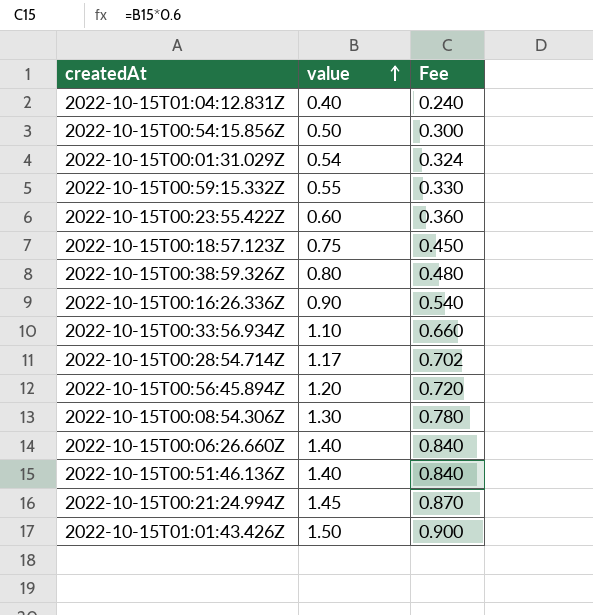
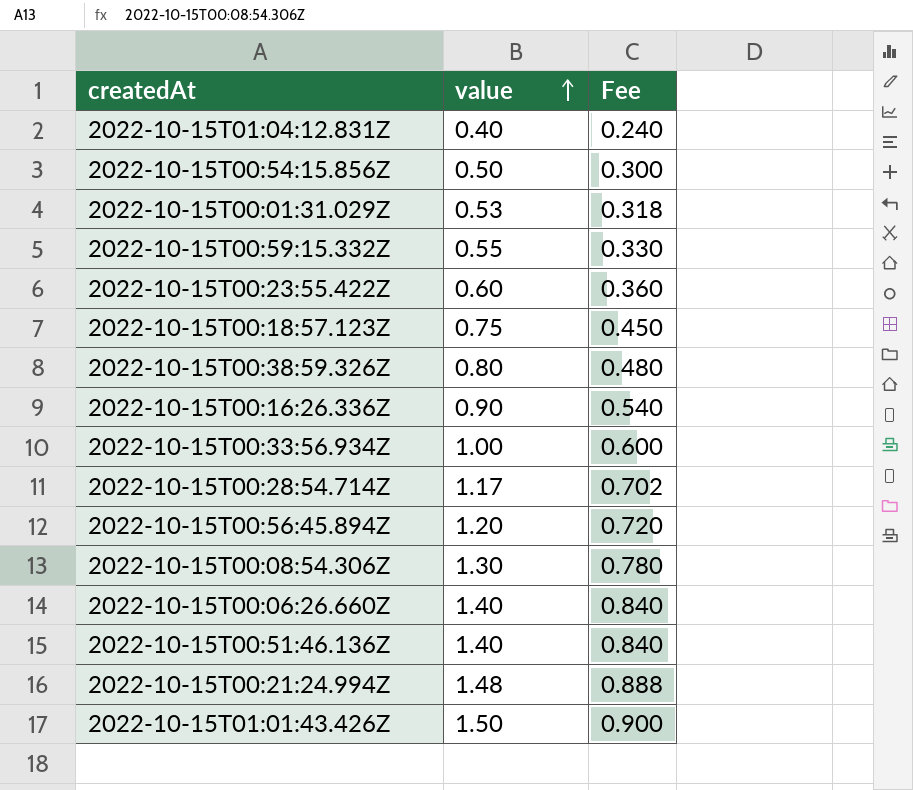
2022-10-15T00:01:31.029Z | value: 0.54 -> 0.53
2022-10-15T00:01:31.029Z | Fee: 0.324 -> 0.318
2022-10-15T00:33:56.934Z | value: 1.10 -> 1.00
2022-10-15T00:33:56.934Z | Fee: 0.660 -> 0.600
2022-10-15T00:21:24.994Z | value: 1.45 -> 1.48
2022-10-15T00:21:24.994Z | Fee: 0.870 -> 0.888

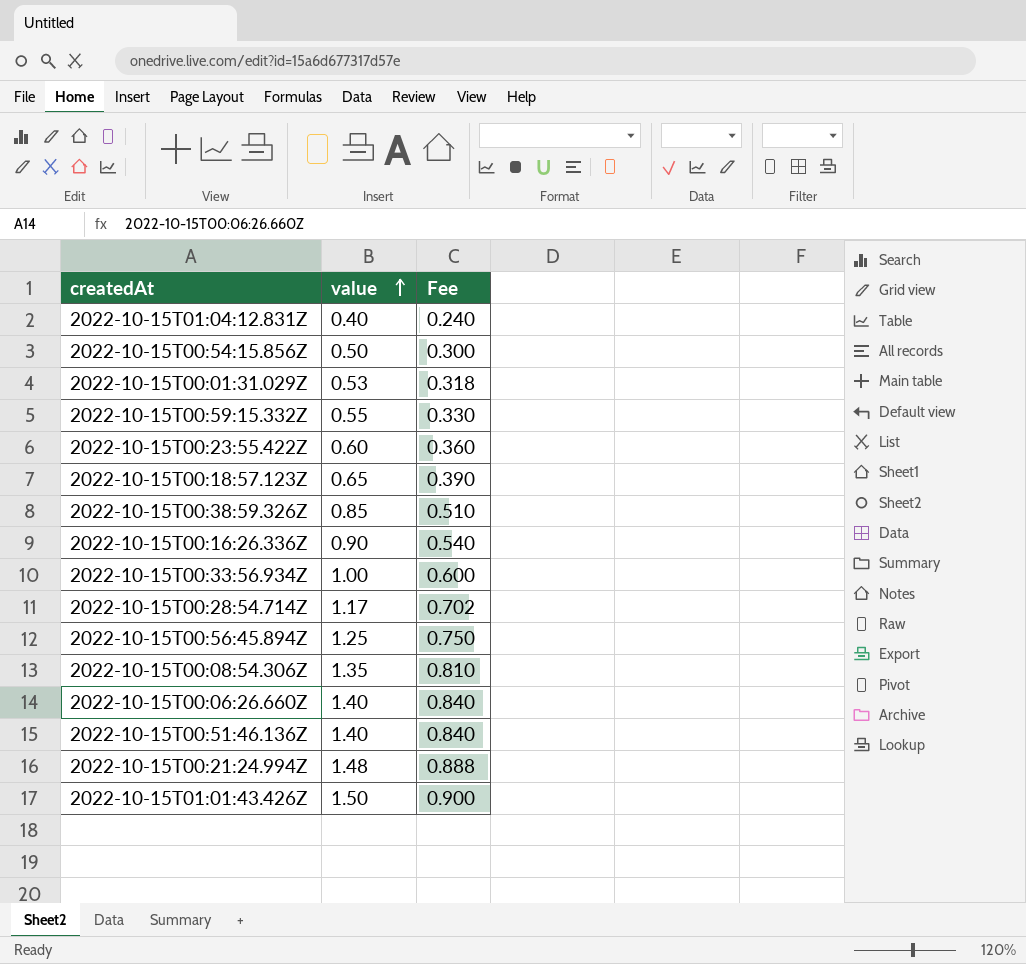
2022-10-15T00:18:57.123Z | value: 0.75 -> 0.65
2022-10-15T00:18:57.123Z | Fee: 0.450 -> 0.390
2022-10-15T00:38:59.326Z | value: 0.80 -> 0.85
2022-10-15T00:38:59.326Z | Fee: 0.480 -> 0.510
2022-10-15T00:56:45.894Z | value: 1.20 -> 1.25
2022-10-15T00:56:45.894Z | Fee: 0.720 -> 0.750
2022-10-15T00:08:54.306Z | value: 1.30 -> 1.35
2022-10-15T00:08:54.306Z | Fee: 0.780 -> 0.810

